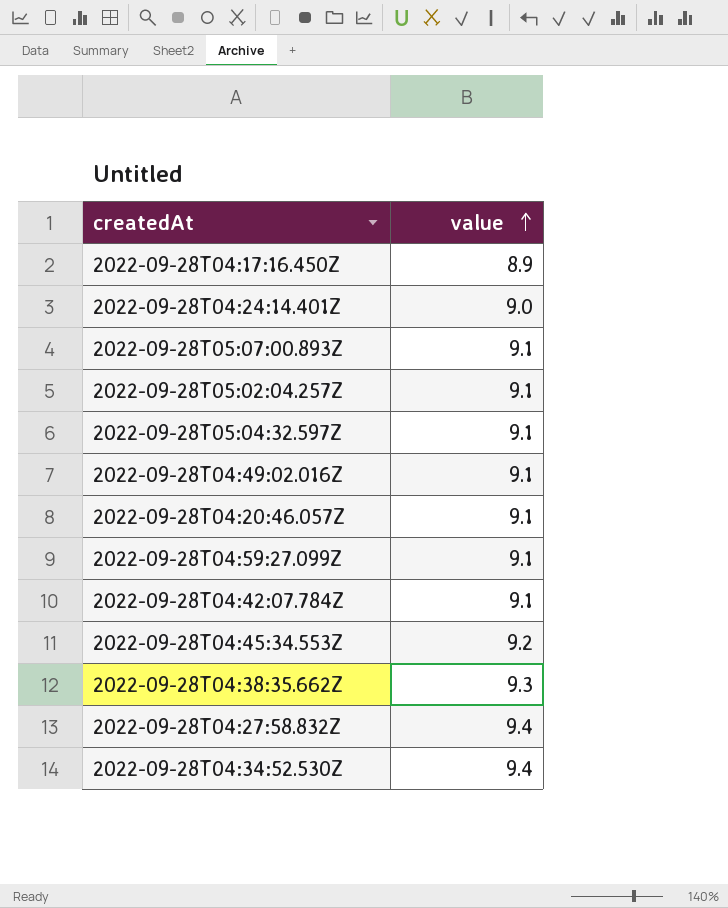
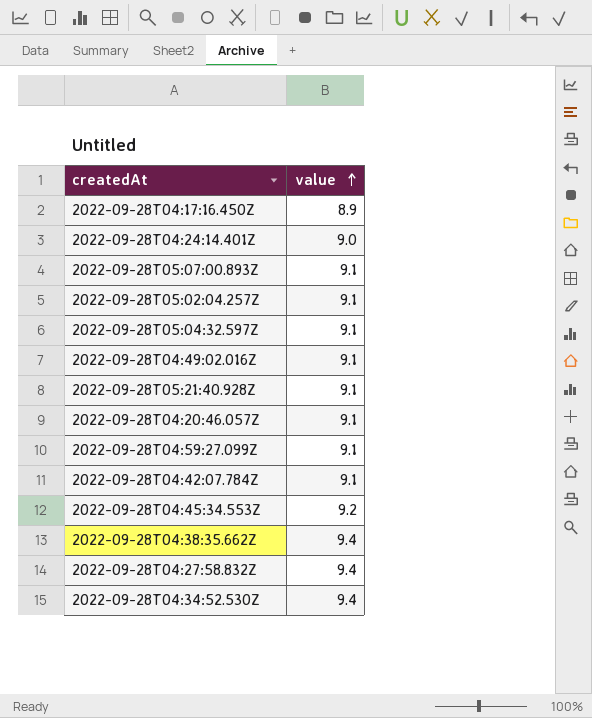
row 2022-09-28T05:21:40.928Z: none -> 9.1
2022-09-28T04:38:35.662Z | value: 9.3 -> 9.4

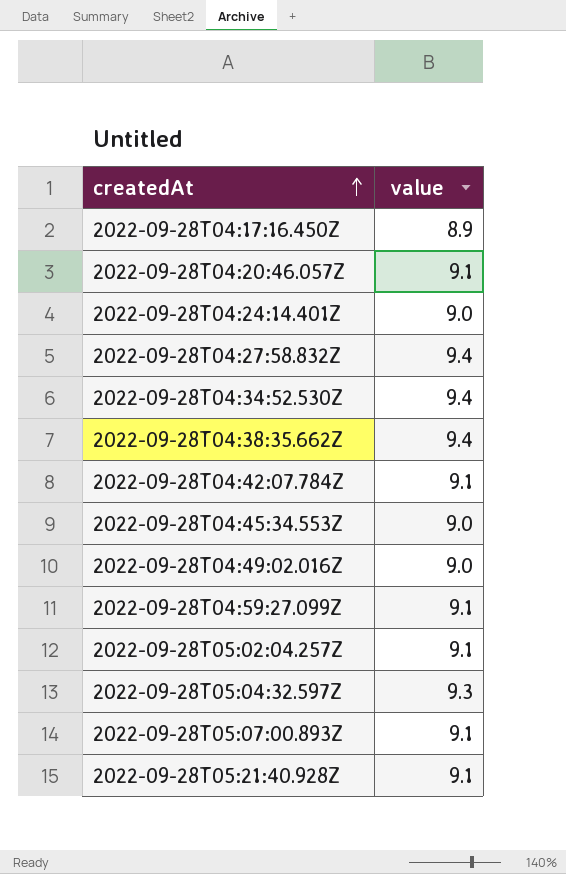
row order: value ascending -> createdAt ascending
2022-09-28T04:45:34.553Z | value: 9.2 -> 9.0
2022-09-28T04:49:02.016Z | value: 9.1 -> 9.0
2022-09-28T05:04:32.597Z | value: 9.1 -> 9.3

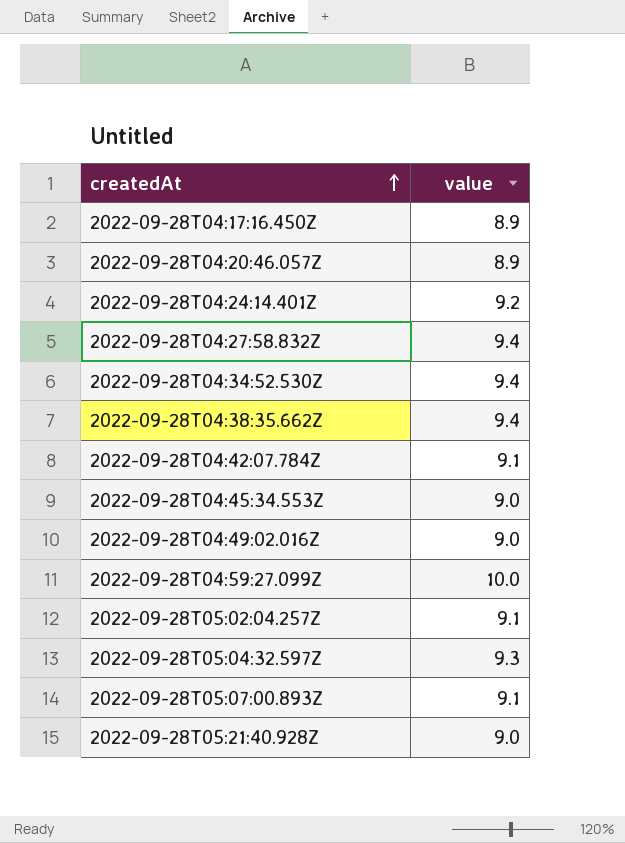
2022-09-28T04:20:46.057Z | value: 9.1 -> 8.9
2022-09-28T04:24:14.401Z | value: 9.0 -> 9.2
2022-09-28T04:59:27.099Z | value: 9.1 -> 10.0
2022-09-28T05:21:40.928Z | value: 9.1 -> 9.0

